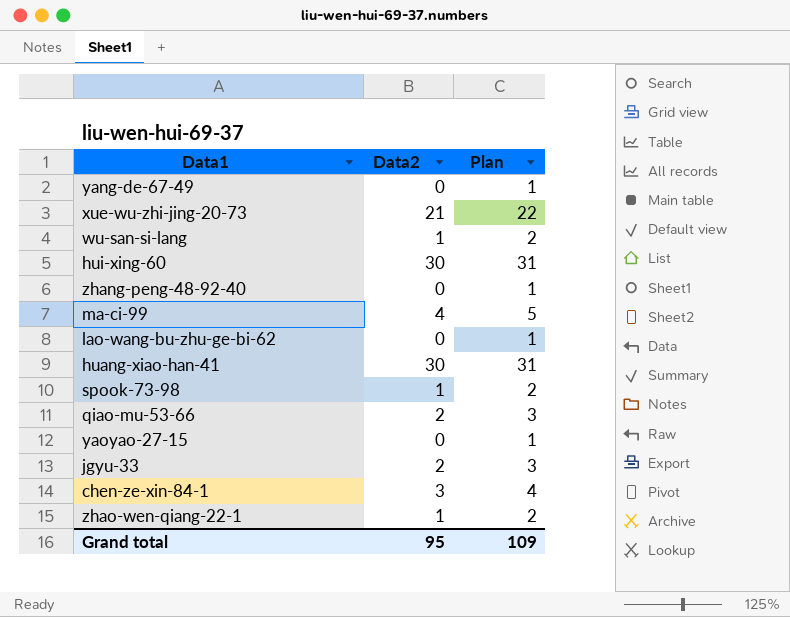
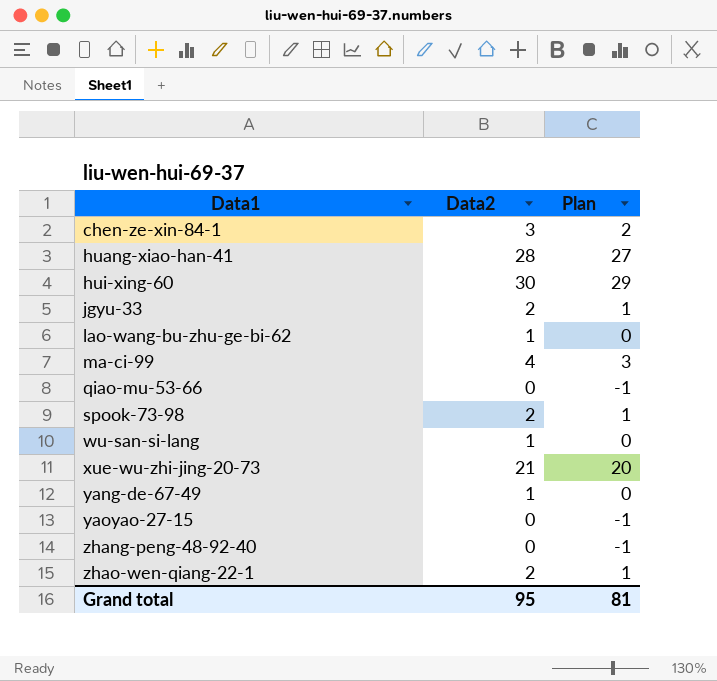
row order: none -> Data1 ascending
column Plan | formula: [Data2] + 1 -> [Data2] - 1
huang-xiao-han-41 | Data2: 30 -> 28
lao-wang-bu-zhu-ge-bi-62 | Data2: 0 -> 1
qiao-mu-53-66 | Data2: 2 -> 0
spook-73-98 | Data2: 1 -> 2
yang-de-67-49 | Data2: 0 -> 1
zhao-wen-qiang-22-1 | Data2: 1 -> 2
Grand total | Plan: 109 -> 81

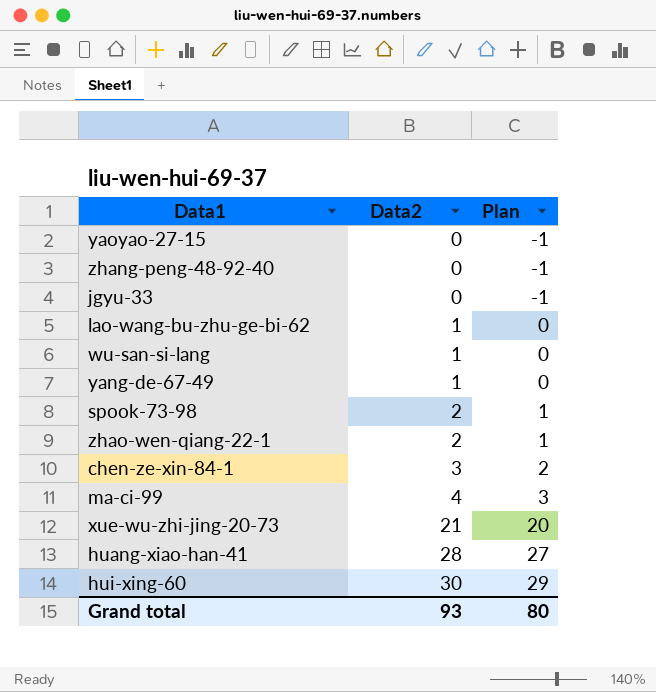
row order: Data1 ascending -> Data2 ascending
row qiao-mu-53-66: 0 | -1 -> none
jgyu-33 | Data2: 2 -> 0
jgyu-33 | Plan: 1 -> -1
Grand total | Data2: 95 -> 93
Grand total | Plan: 81 -> 80

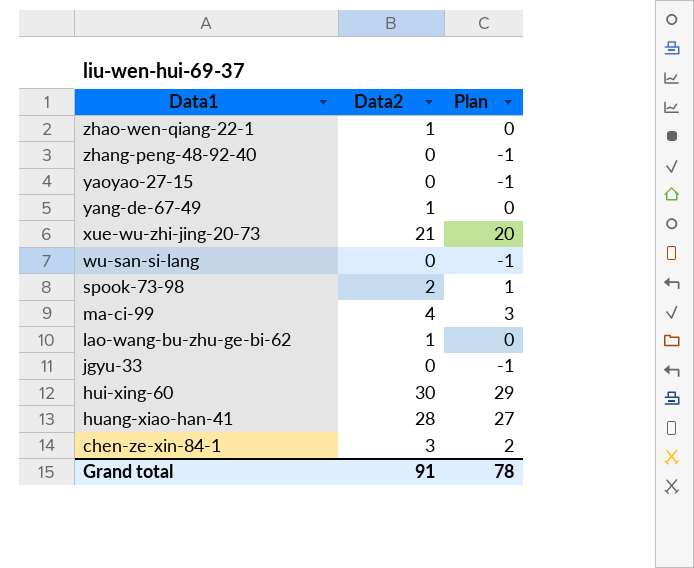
row order: Data2 ascending -> Data1 descending
zhao-wen-qiang-22-1 | Data2: 2 -> 1
zhao-wen-qiang-22-1 | Plan: 1 -> 0
wu-san-si-lang | Data2: 1 -> 0
wu-san-si-lang | Plan: 0 -> -1
Grand total | Data2: 93 -> 91
Grand total | Plan: 80 -> 78

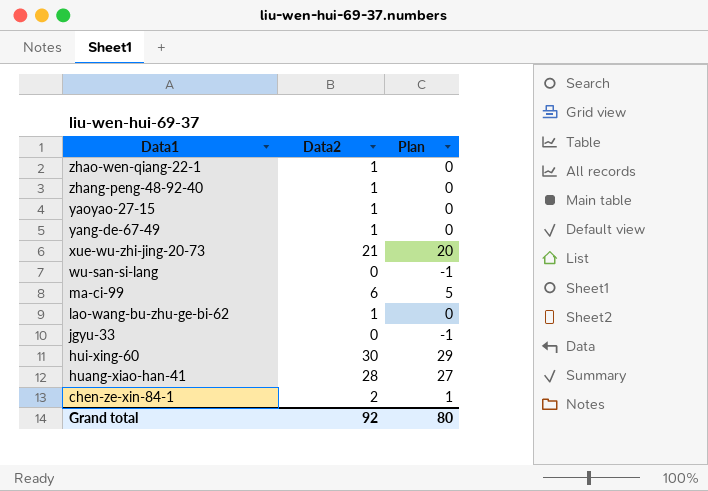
row spook-73-98: 2 | 1 -> none
zhang-peng-48-92-40 | Data2: 0 -> 1
zhang-peng-48-92-40 | Plan: -1 -> 0
yaoyao-27-15 | Data2: 0 -> 1
yaoyao-27-15 | Plan: -1 -> 0
ma-ci-99 | Data2: 4 -> 6
ma-ci-99 | Plan: 3 -> 5
chen-ze-xin-84-1 | Data2: 3 -> 2
chen-ze-xin-84-1 | Plan: 2 -> 1
Grand total | Data2: 91 -> 92
Grand total | Plan: 78 -> 80

